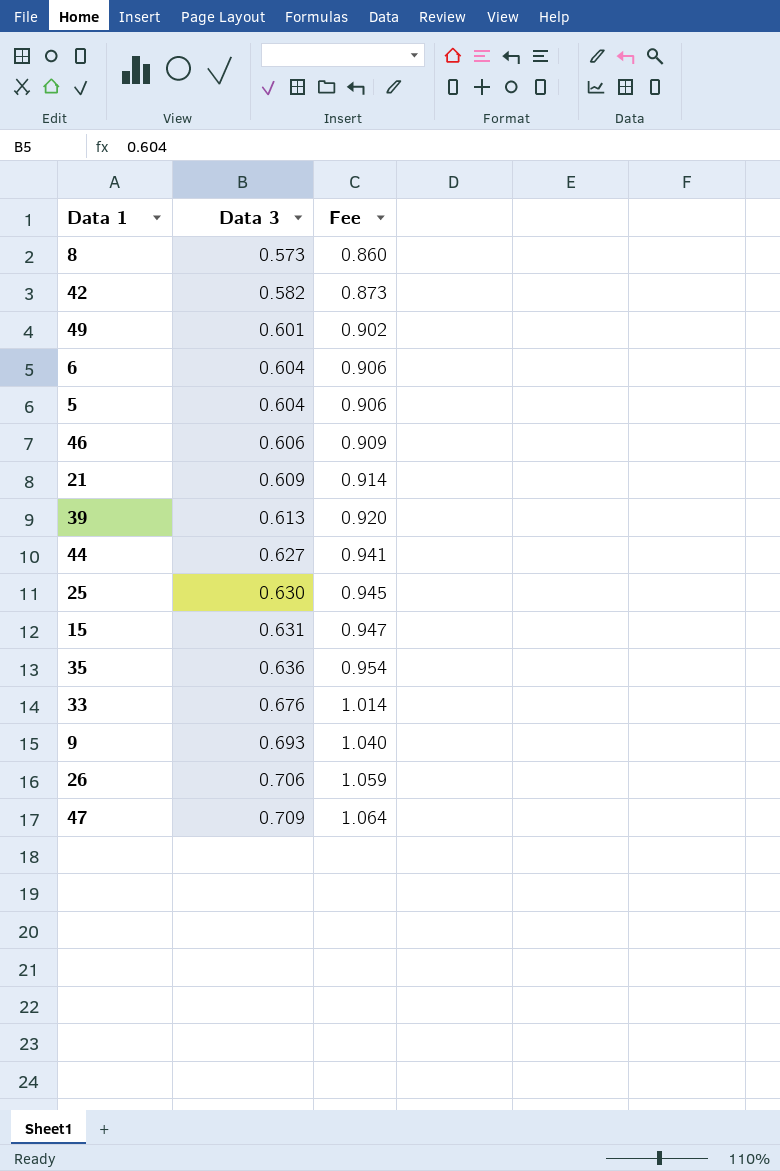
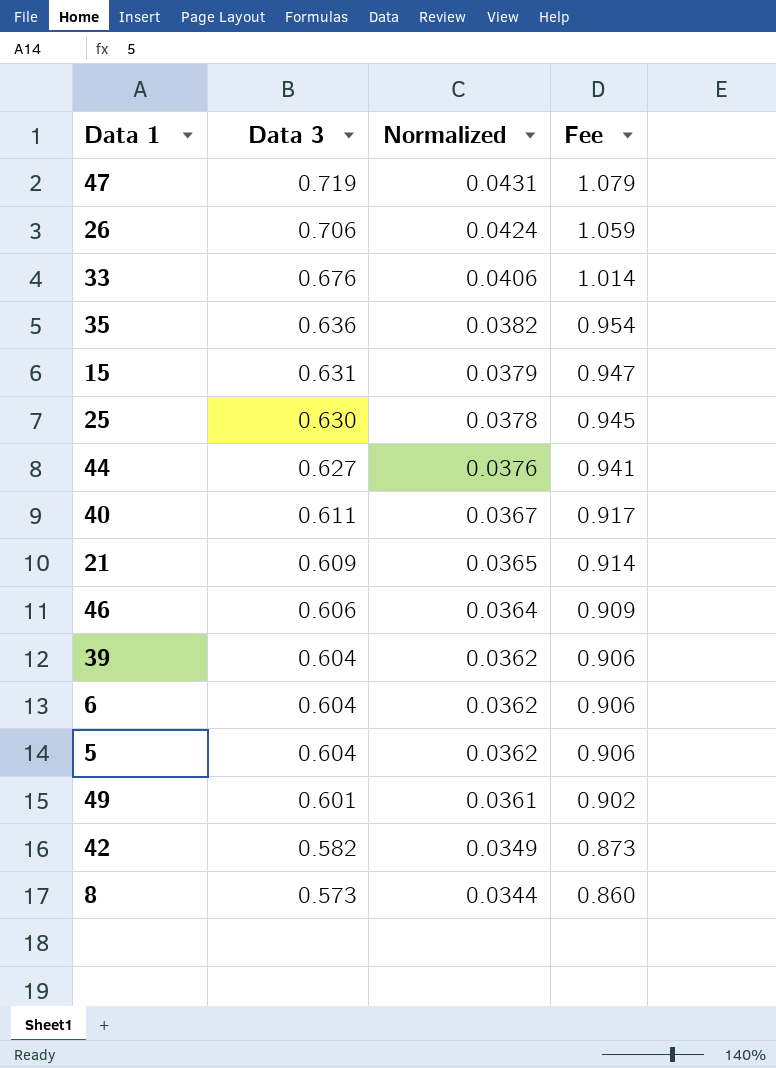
row order: Data 3 ascending -> Data 3 descending
column Normalized | formula: none -> [Data 3] * 0.06
row 9: 0.693 | 1.040 -> none
47 | Data 3: 0.709 -> 0.719
47 | Fee: 1.064 -> 1.079
row 40: none -> 0.611 | 0.0367 | 0.917
39 | Data 3: 0.613 -> 0.604
39 | Fee: 0.920 -> 0.906

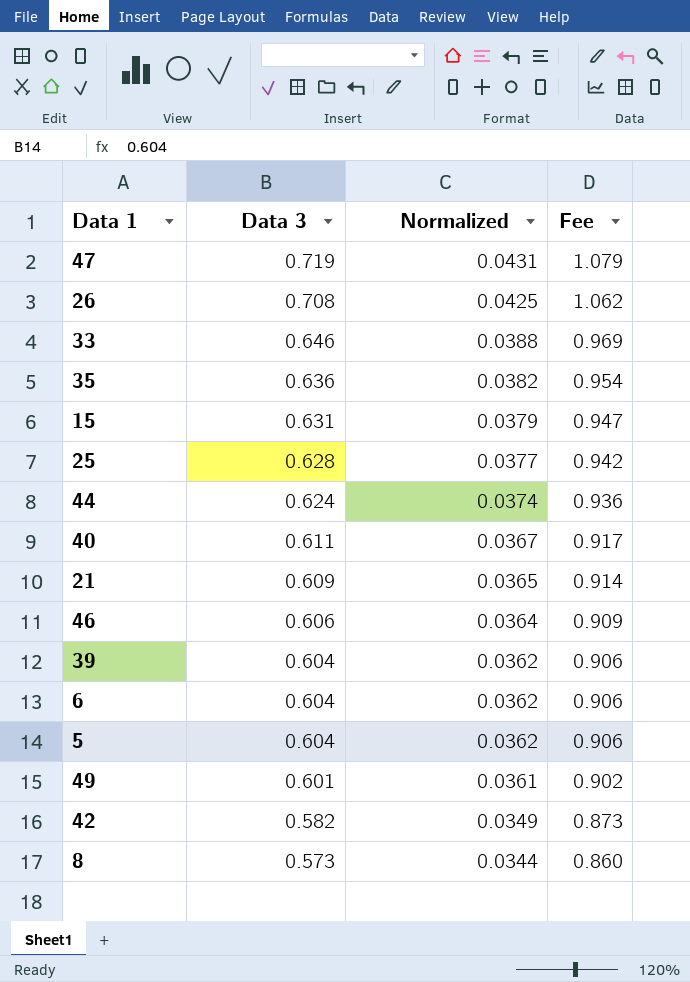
26 | Data 3: 0.706 -> 0.708
26 | Normalized: 0.0424 -> 0.0425
26 | Fee: 1.059 -> 1.062
33 | Data 3: 0.676 -> 0.646
33 | Normalized: 0.0406 -> 0.0388
33 | Fee: 1.014 -> 0.969
25 | Data 3: 0.630 -> 0.628
25 | Normalized: 0.0378 -> 0.0377
25 | Fee: 0.945 -> 0.942
44 | Data 3: 0.627 -> 0.624
44 | Normalized: 0.0376 -> 0.0374
44 | Fee: 0.941 -> 0.936

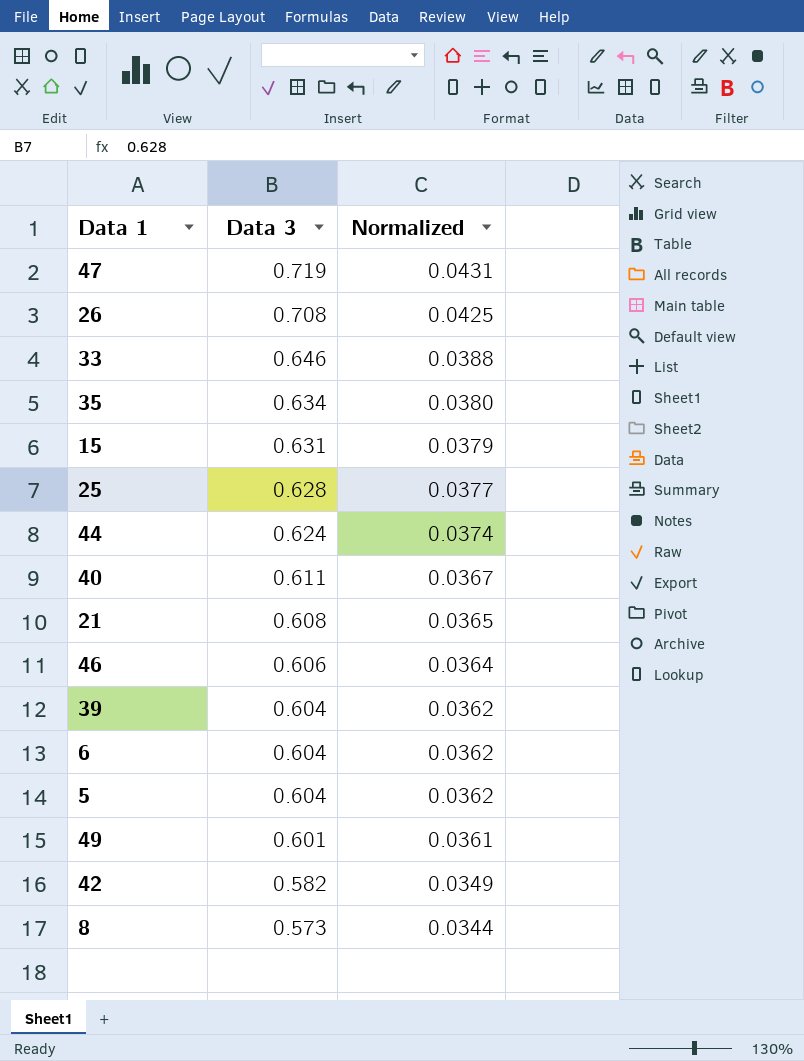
column Fee | formula: [Data 3] * 1.5 -> none
35 | Data 3: 0.636 -> 0.634
35 | Normalized: 0.0382 -> 0.0380
21 | Data 3: 0.609 -> 0.608

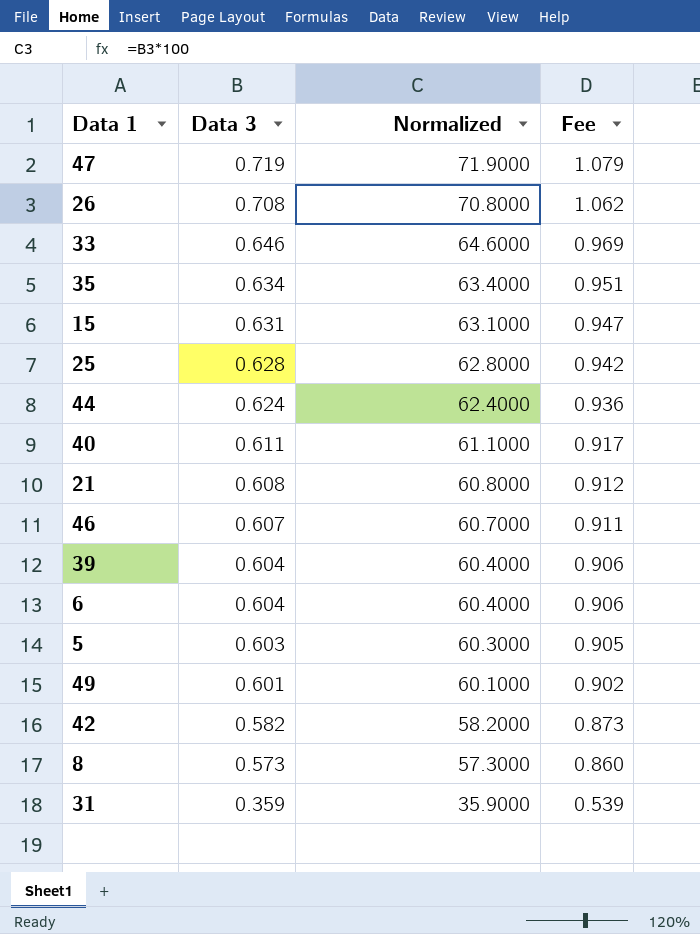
column Normalized | formula: [Data 3] * 0.06 -> [Data 3] * 100
column Fee | formula: none -> [Data 3] * 1.5
46 | Data 3: 0.606 -> 0.607
5 | Data 3: 0.604 -> 0.603
row 31: none -> 0.359 | 35.9000 | 0.539

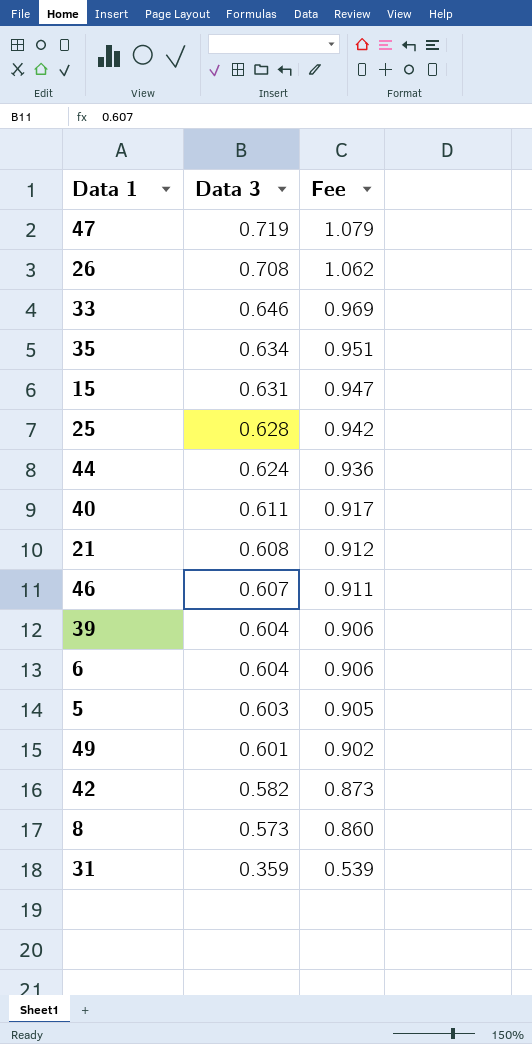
column Normalized | formula: [Data 3] * 100 -> none

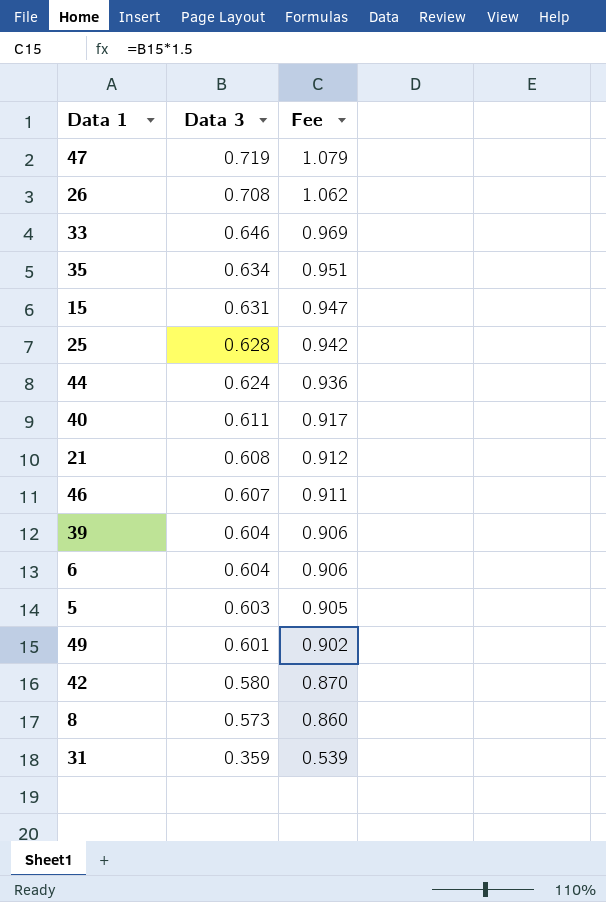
42 | Data 3: 0.582 -> 0.580
42 | Fee: 0.873 -> 0.870

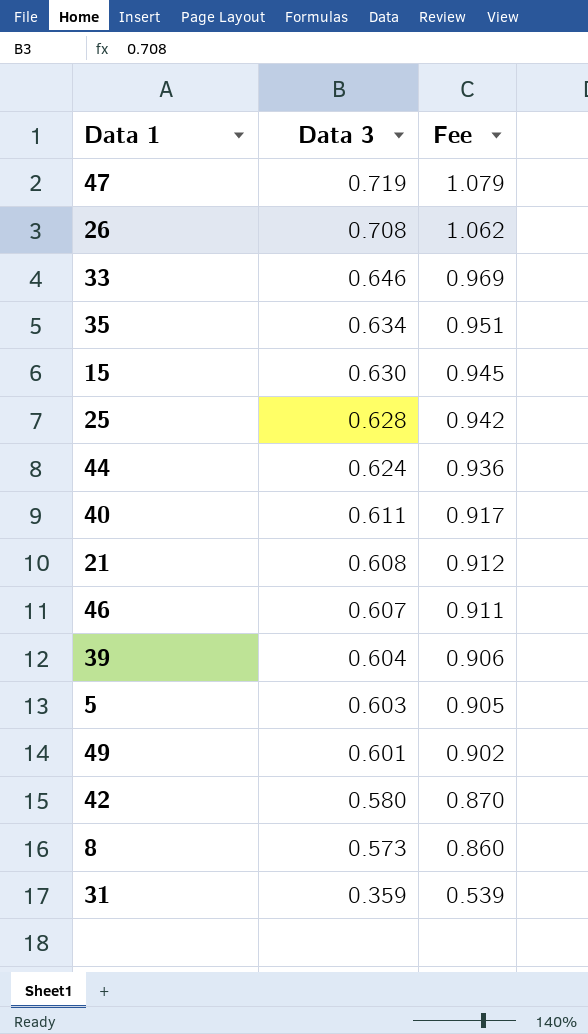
row 6: 0.604 | 0.906 -> none
15 | Data 3: 0.631 -> 0.630
15 | Fee: 0.947 -> 0.945

